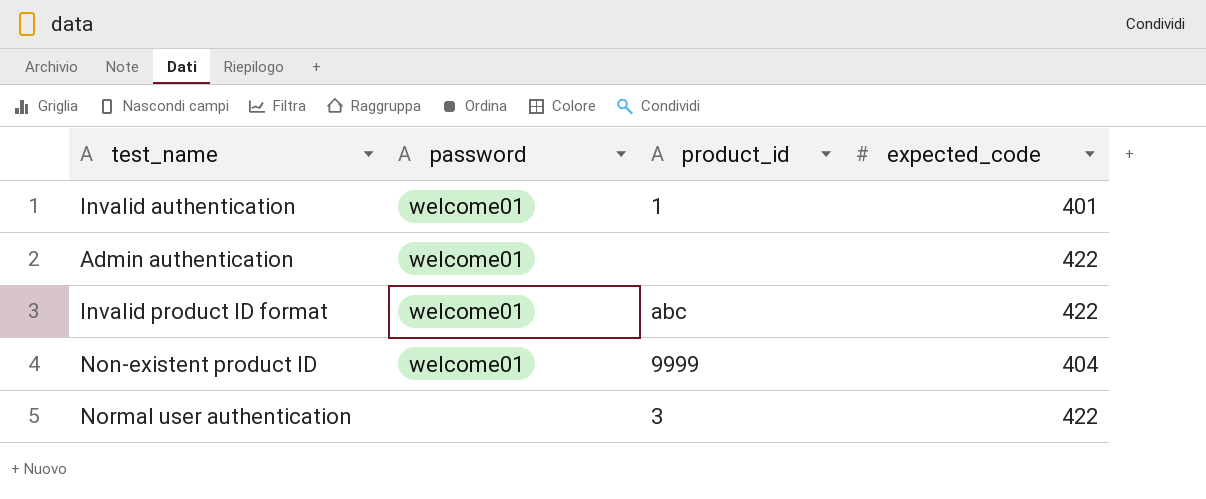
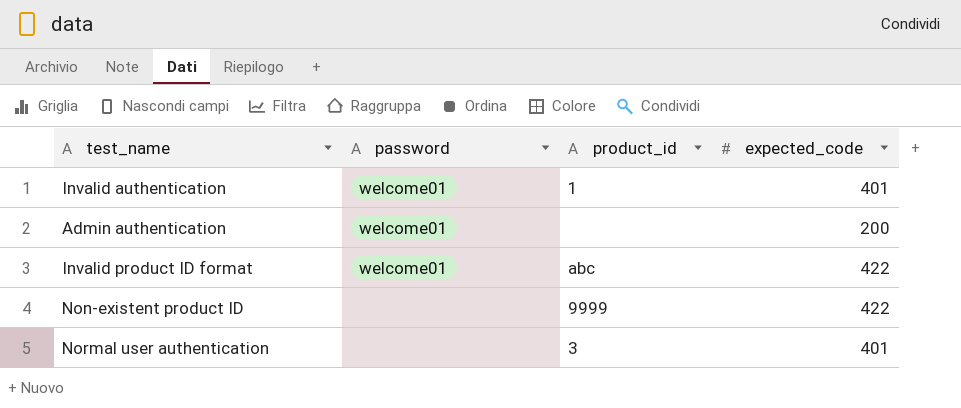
Admin authentication | expected_code: 422 -> 200
Non-existent product ID | password: welcome01 -> none
Non-existent product ID | expected_code: 404 -> 422
Normal user authentication | expected_code: 422 -> 401

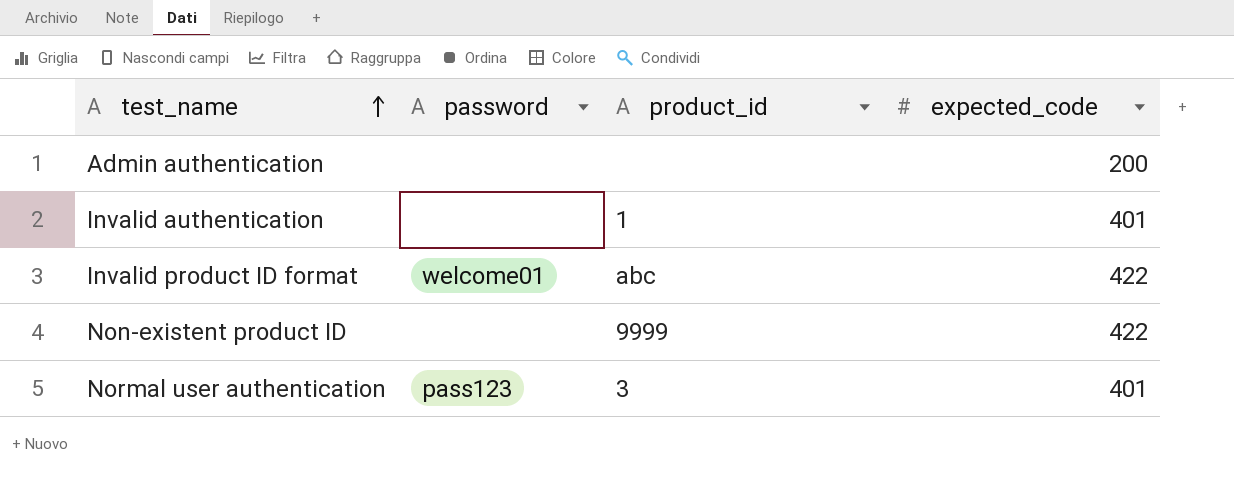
row order: none -> test_name ascending
Admin authentication | password: welcome01 -> none
Invalid authentication | password: welcome01 -> none
Normal user authentication | password: none -> pass123

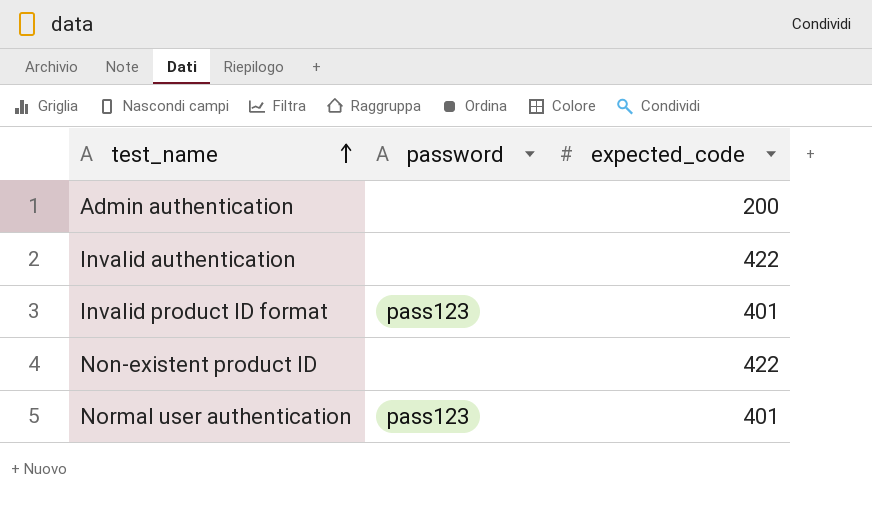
column product_id | position: 3 -> none
Invalid authentication | expected_code: 401 -> 422
Invalid product ID format | password: welcome01 -> pass123
Invalid product ID format | expected_code: 422 -> 401

